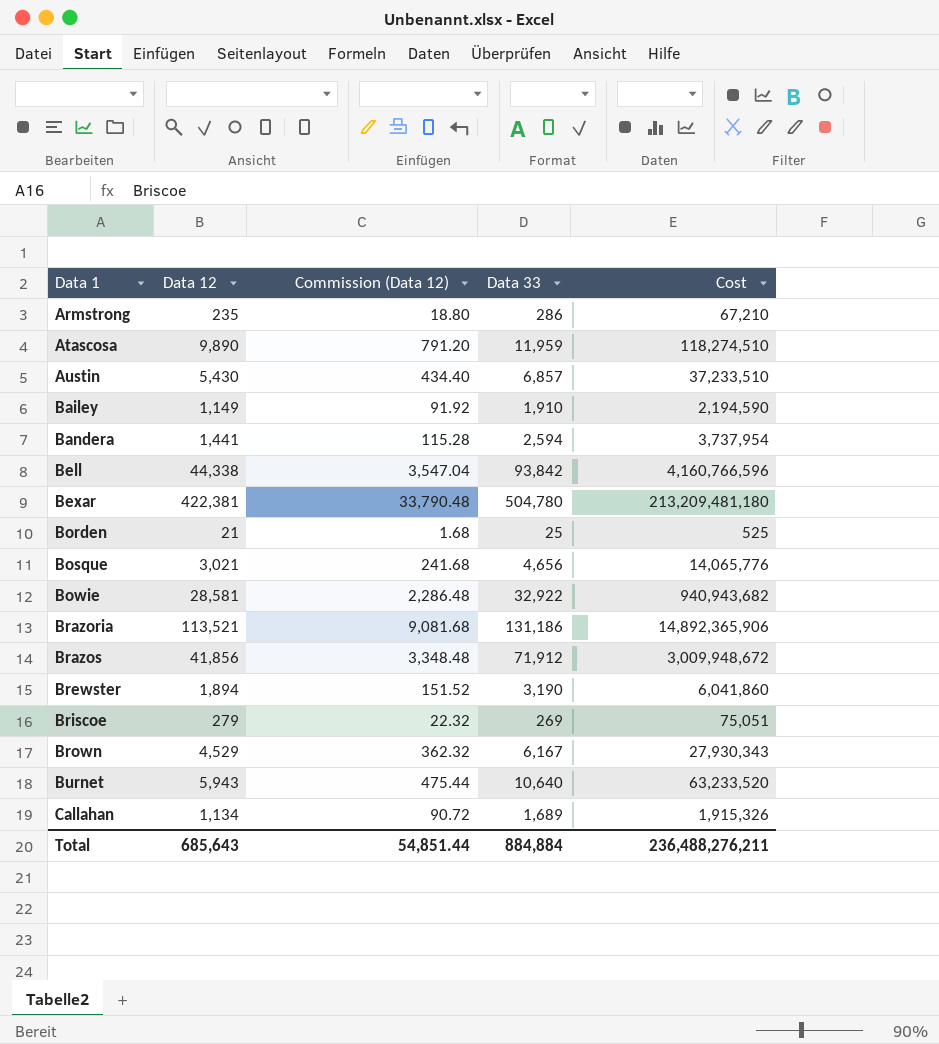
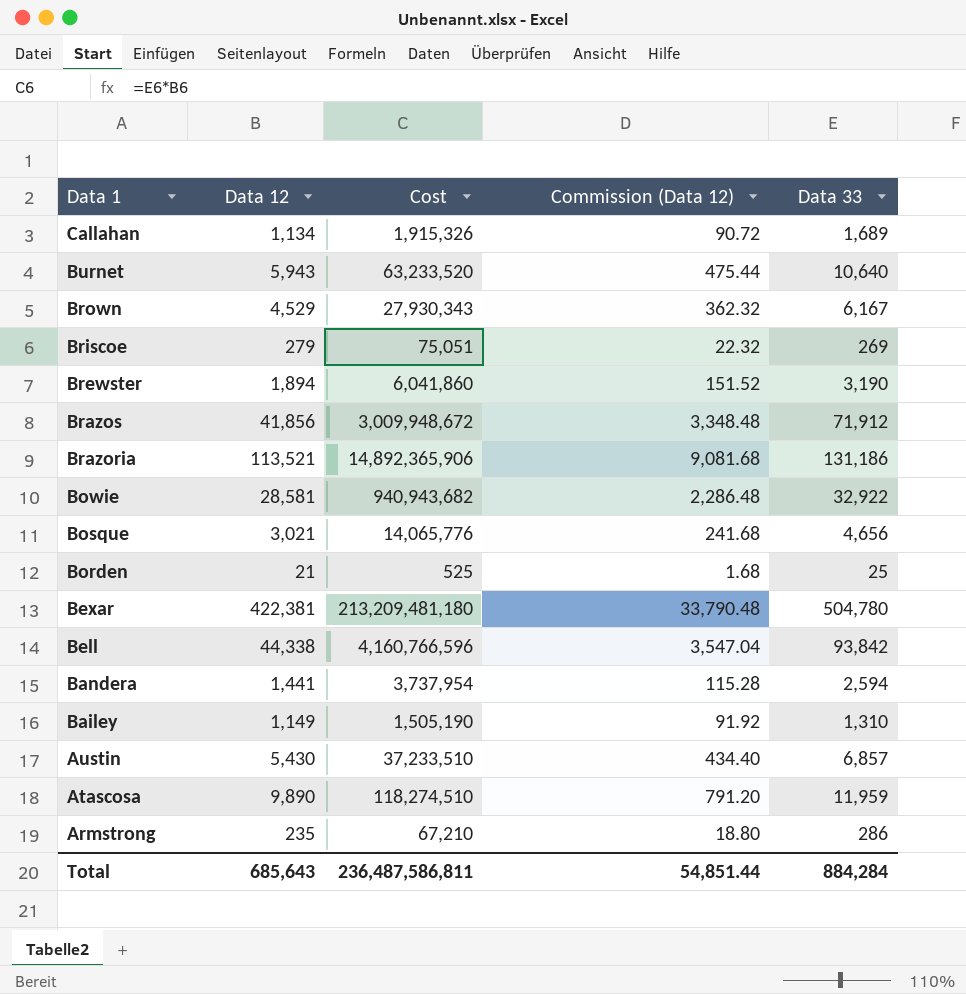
row order: Data 1 ascending -> Data 1 descending
column Cost | position: 5 -> 3
Bailey | Cost: 2,194,590 -> 1,505,190
Bailey | Data 33: 1,910 -> 1,310
Total | Cost: 236,488,276,211 -> 236,487,586,811
Total | Data 33: 884,884 -> 884,284

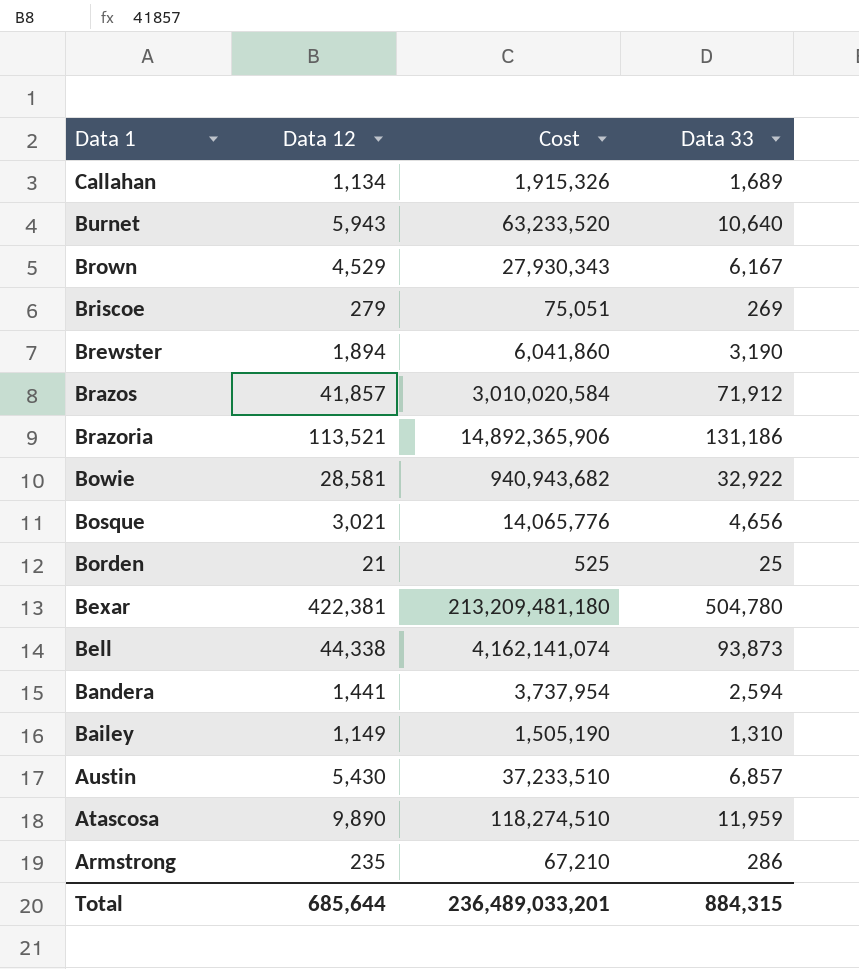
column Commission (Data 12) | formula: [Data 12] * 0.08 -> none
Brazos | Data 12: 41,856 -> 41,857
Brazos | Cost: 3,009,948,672 -> 3,010,020,584
Bell | Cost: 4,160,766,596 -> 4,162,141,074
Bell | Data 33: 93,842 -> 93,873
Total | Data 12: 685,643 -> 685,644
Total | Cost: 236,487,586,811 -> 236,489,033,201
Total | Data 33: 884,284 -> 884,315

